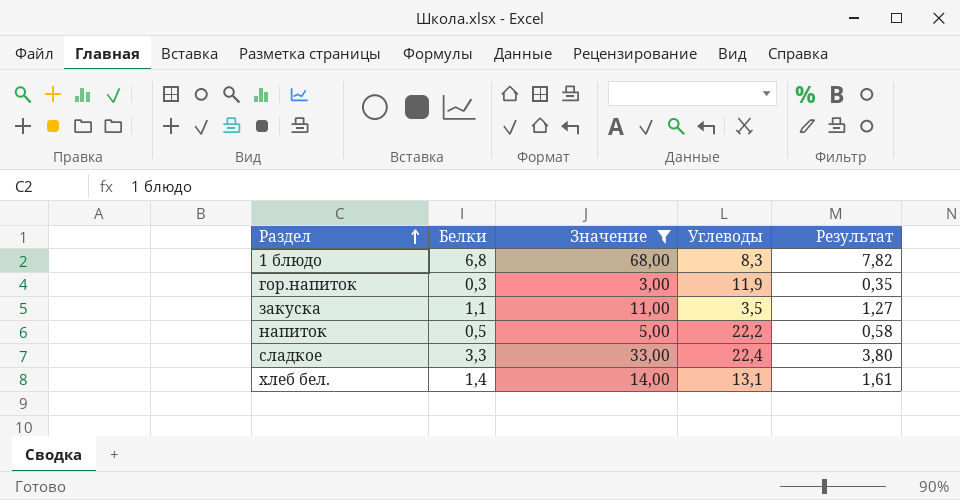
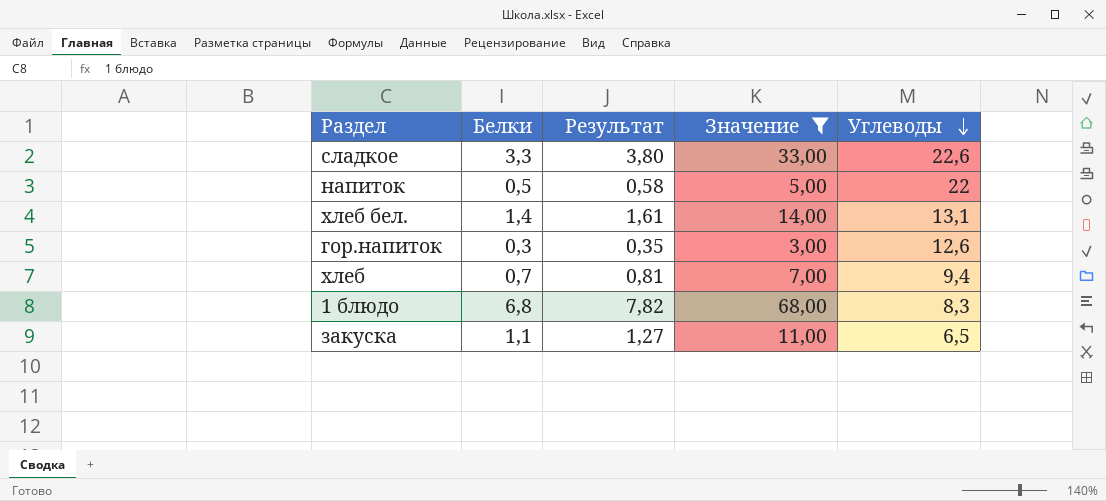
row order: Раздел ascending -> Углеводы descending
column Результат | position: 5 -> 3
сладкое | Углеводы: 22,4 -> 22,6
напиток | Углеводы: 22,2 -> 22
гор.напиток | Углеводы: 11,9 -> 12,6
row хлеб: none -> 0,7 | 0,81 | 7,00 | 9,4
закуска | Углеводы: 3,5 -> 6,5

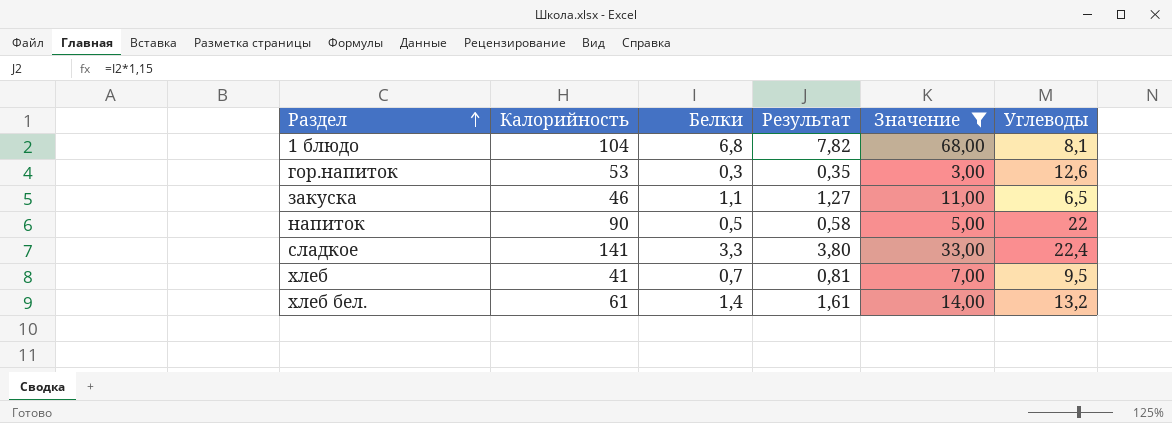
row order: Углеводы descending -> Раздел ascending
column Калорийность | position: none -> 2
1 блюдо | Углеводы: 8,3 -> 8,1
сладкое | Углеводы: 22,6 -> 22,4
хлеб | Углеводы: 9,4 -> 9,5
хлеб бел. | Углеводы: 13,1 -> 13,2

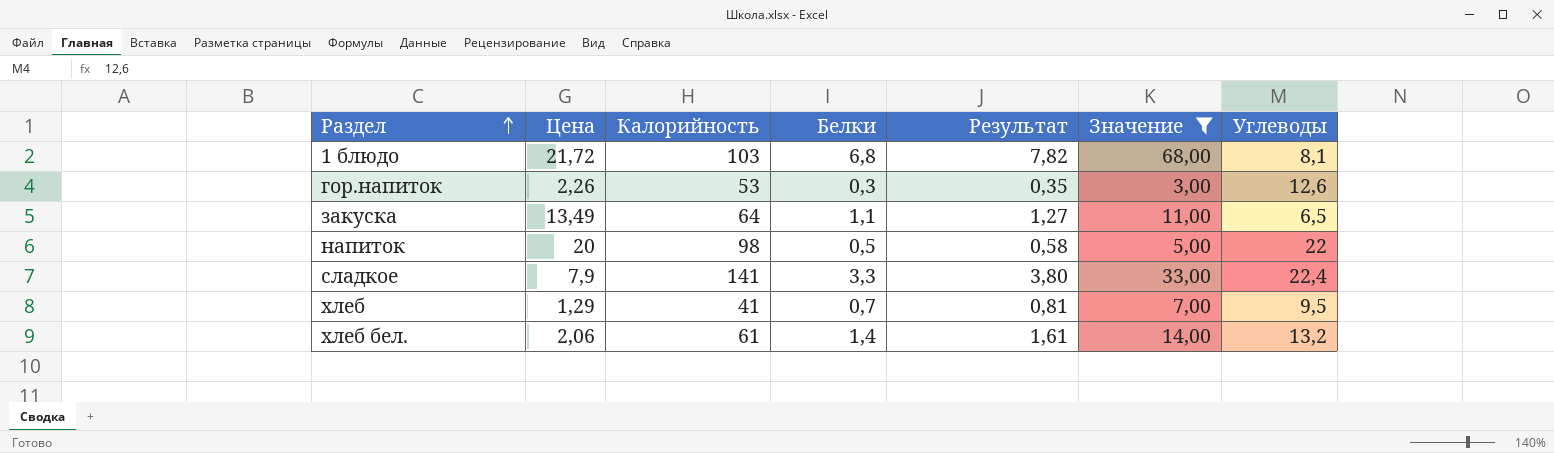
column Цена | position: none -> 2
1 блюдо | Калорийность: 104 -> 103
закуска | Калорийность: 46 -> 64
напиток | Калорийность: 90 -> 98

